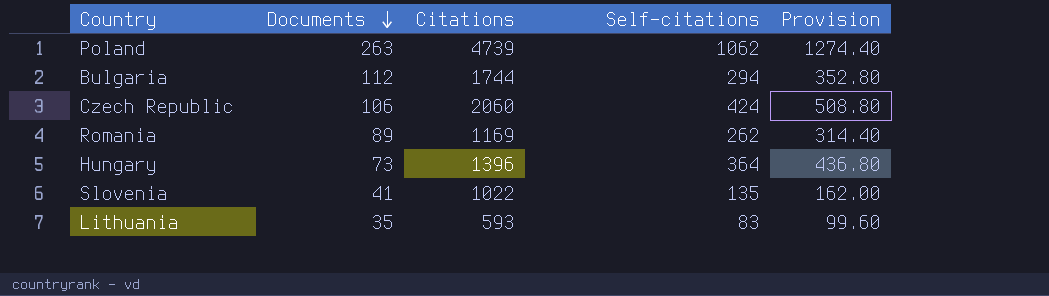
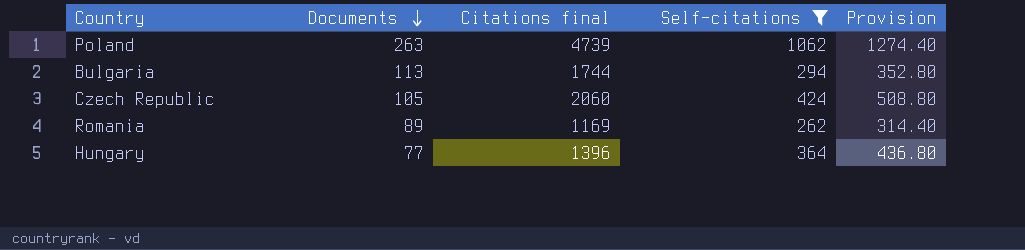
filter: none -> Self-citations >= 262
column name: Citations -> Citations final
Bulgaria | Documents: 112 -> 113
Czech Republic | Documents: 106 -> 105
Hungary | Documents: 73 -> 77

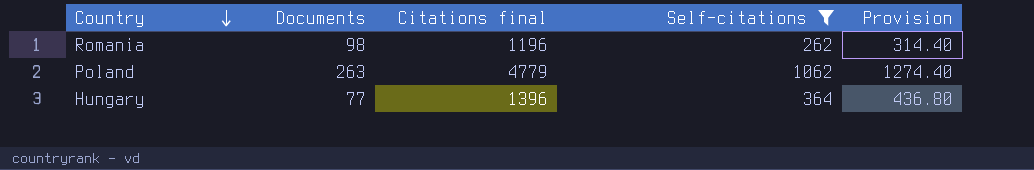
row order: Documents descending -> Country descending
row Bulgaria: 113 | 1744 | 294 | 352.80 -> none
row Czech Republic: 105 | 2060 | 424 | 508.80 -> none
Romania | Documents: 89 -> 98
Romania | Citations final: 1169 -> 1196
Poland | Citations final: 4739 -> 4779

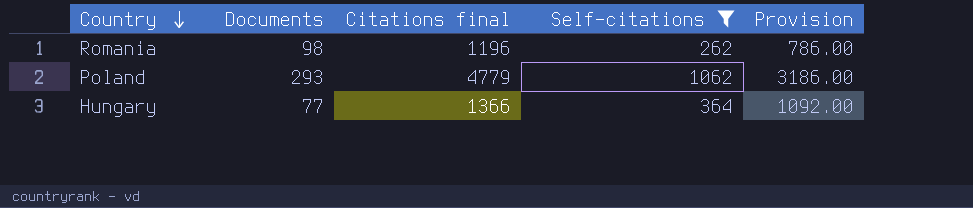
column Provision | formula: [Self-citations] * 1.2 -> [Self-citations] * 3
Poland | Documents: 263 -> 293
Hungary | Citations final: 1396 -> 1366

